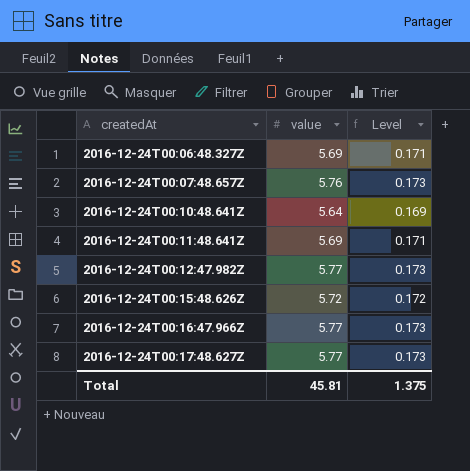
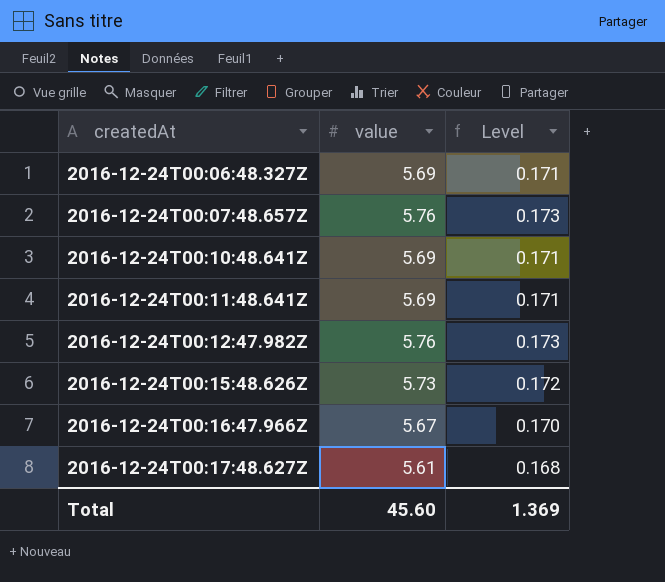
2016-12-24T00:10:48.641Z | value: 5.64 -> 5.69
2016-12-24T00:10:48.641Z | Level: 0.169 -> 0.171
2016-12-24T00:12:47.982Z | value: 5.77 -> 5.76
2016-12-24T00:15:48.626Z | value: 5.72 -> 5.73
2016-12-24T00:16:47.966Z | value: 5.77 -> 5.67
2016-12-24T00:16:47.966Z | Level: 0.173 -> 0.170
2016-12-24T00:17:48.627Z | value: 5.77 -> 5.61
2016-12-24T00:17:48.627Z | Level: 0.173 -> 0.168
Total | value: 45.81 -> 45.60
Total | Level: 1.375 -> 1.369

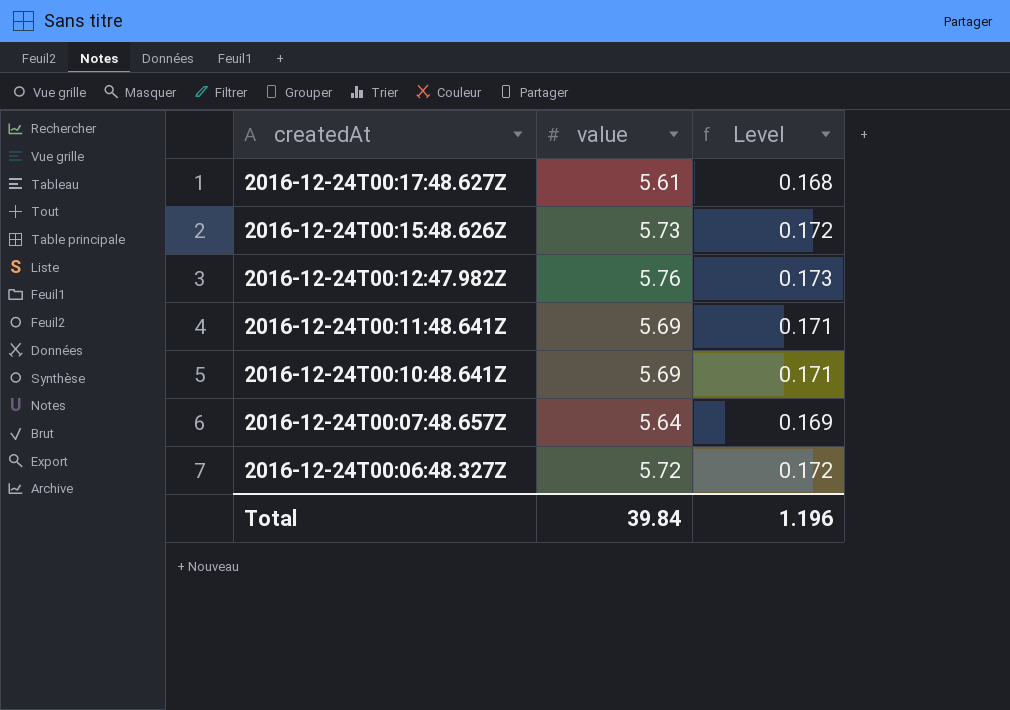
row order: createdAt ascending -> createdAt descending
row 2016-12-24T00:16:47.966Z: 5.67 | 0.170 -> none
2016-12-24T00:07:48.657Z | value: 5.76 -> 5.64
2016-12-24T00:07:48.657Z | Level: 0.173 -> 0.169
2016-12-24T00:06:48.327Z | value: 5.69 -> 5.72
2016-12-24T00:06:48.327Z | Level: 0.171 -> 0.172
Total | value: 45.60 -> 39.84
Total | Level: 1.369 -> 1.196

